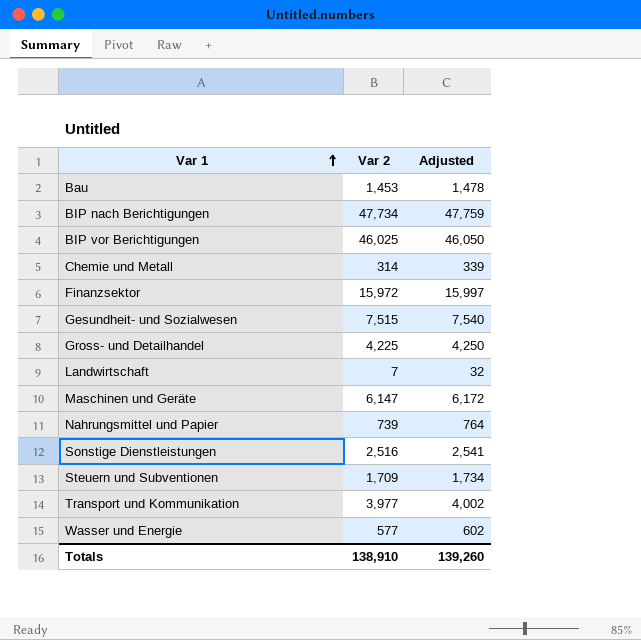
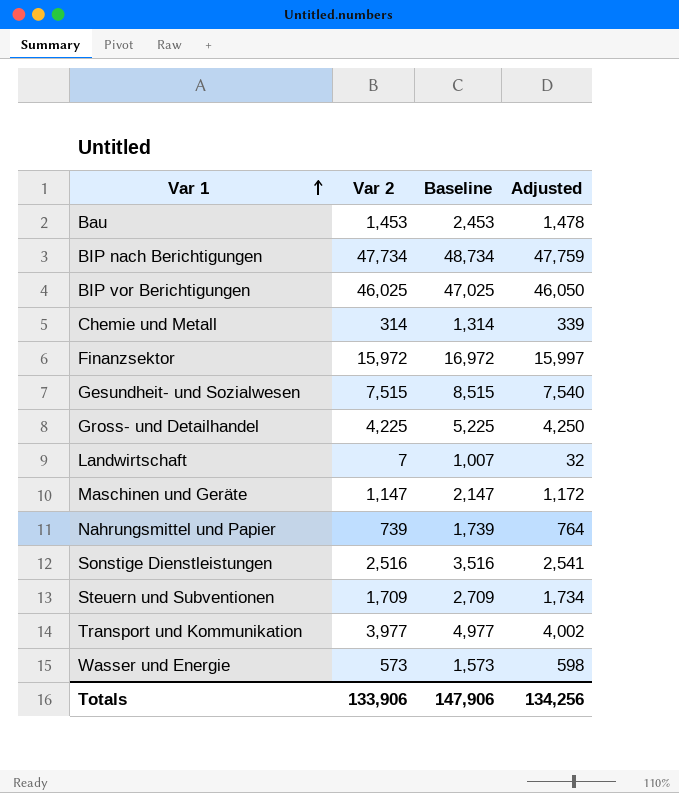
column Baseline | formula: none -> [Var 2] + 1000
Maschinen und Geräte | Var 2: 6,147 -> 1,147
Maschinen und Geräte | Adjusted: 6,172 -> 1,172
Wasser und Energie | Var 2: 577 -> 573
Wasser und Energie | Adjusted: 602 -> 598
Totals | Var 2: 138,910 -> 133,906
Totals | Adjusted: 139,260 -> 134,256

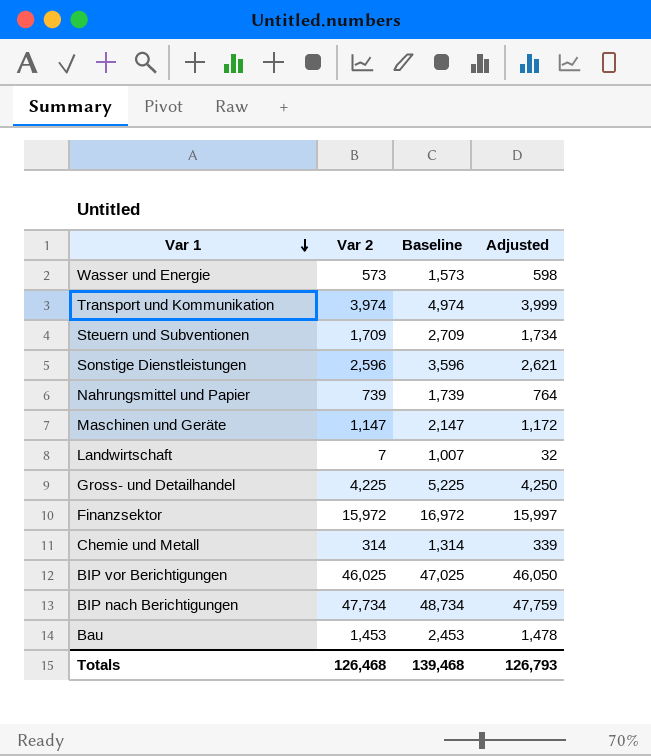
row order: Var 1 ascending -> Var 1 descending
row Gesundheit- und Sozialwesen: 7,515 | 8,515 | 7,540 -> none
Transport und Kommunikation | Var 2: 3,977 -> 3,974
Transport und Kommunikation | Baseline: 4,977 -> 4,974
Transport und Kommunikation | Adjusted: 4,002 -> 3,999
Sonstige Dienstleistungen | Var 2: 2,516 -> 2,596
Sonstige Dienstleistungen | Baseline: 3,516 -> 3,596
Sonstige Dienstleistungen | Adjusted: 2,541 -> 2,621
Totals | Var 2: 133,906 -> 126,468
Totals | Baseline: 147,906 -> 139,468
Totals | Adjusted: 134,256 -> 126,793

